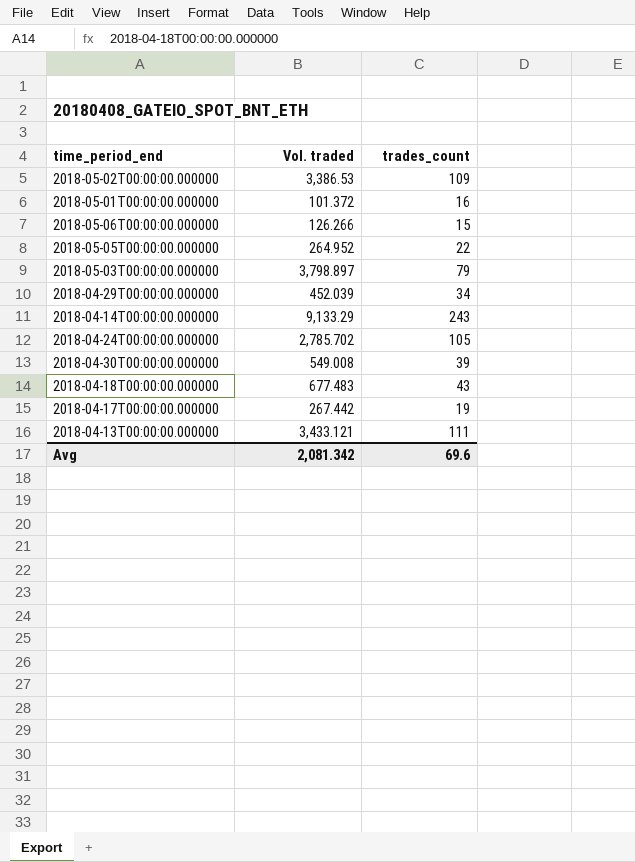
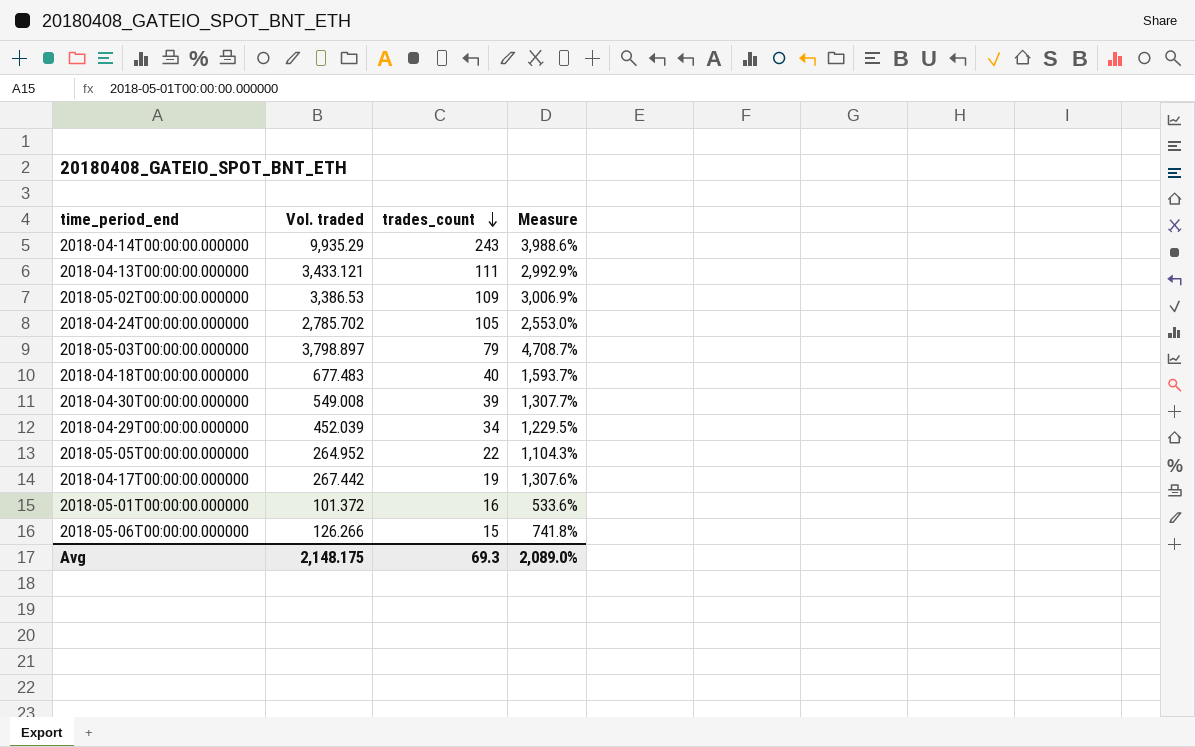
row order: none -> trades_count descending
column Measure | formula: none -> ([Vol. traded] - [trades_count]) / [trades_count]
2018-04-14T00:00:00.000000 | Vol. traded: 9,133.29 -> 9,935.29
2018-04-18T00:00:00.000000 | trades_count: 43 -> 40
Avg | Vol. traded: 2,081.342 -> 2,148.175
Avg | trades_count: 69.6 -> 69.3

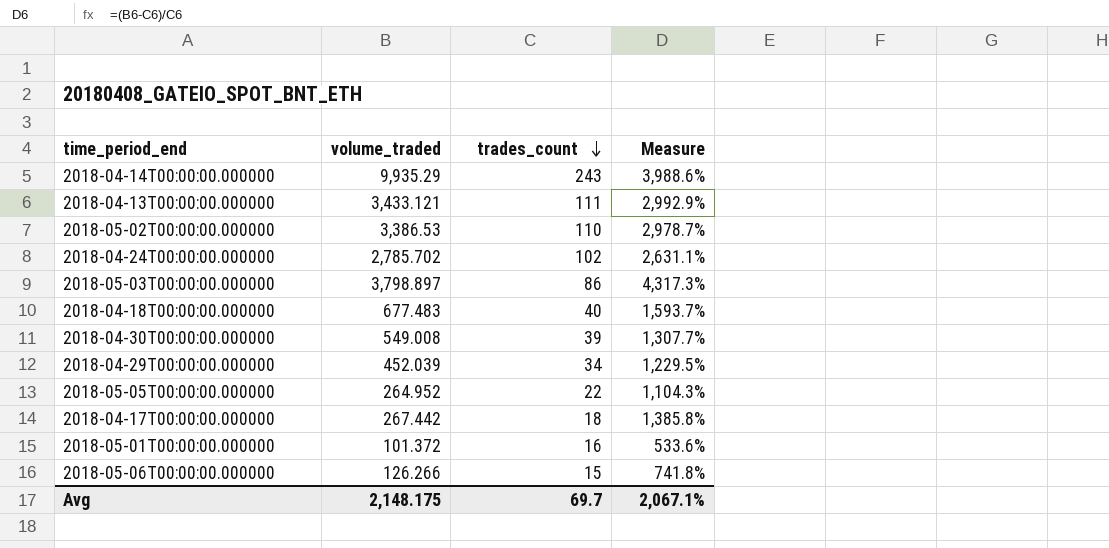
column name: Vol. traded -> volume_traded
2018-05-02T00:00:00.000000 | trades_count: 109 -> 110
2018-05-02T00:00:00.000000 | Measure: 3,006.9% -> 2,978.7%
2018-04-24T00:00:00.000000 | trades_count: 105 -> 102
2018-04-24T00:00:00.000000 | Measure: 2,553.0% -> 2,631.1%
2018-05-03T00:00:00.000000 | trades_count: 79 -> 86
2018-05-03T00:00:00.000000 | Measure: 4,708.7% -> 4,317.3%
2018-04-17T00:00:00.000000 | trades_count: 19 -> 18
2018-04-17T00:00:00.000000 | Measure: 1,307.6% -> 1,385.8%
Avg | trades_count: 69.3 -> 69.7
Avg | Measure: 2,089.0% -> 2,067.1%

